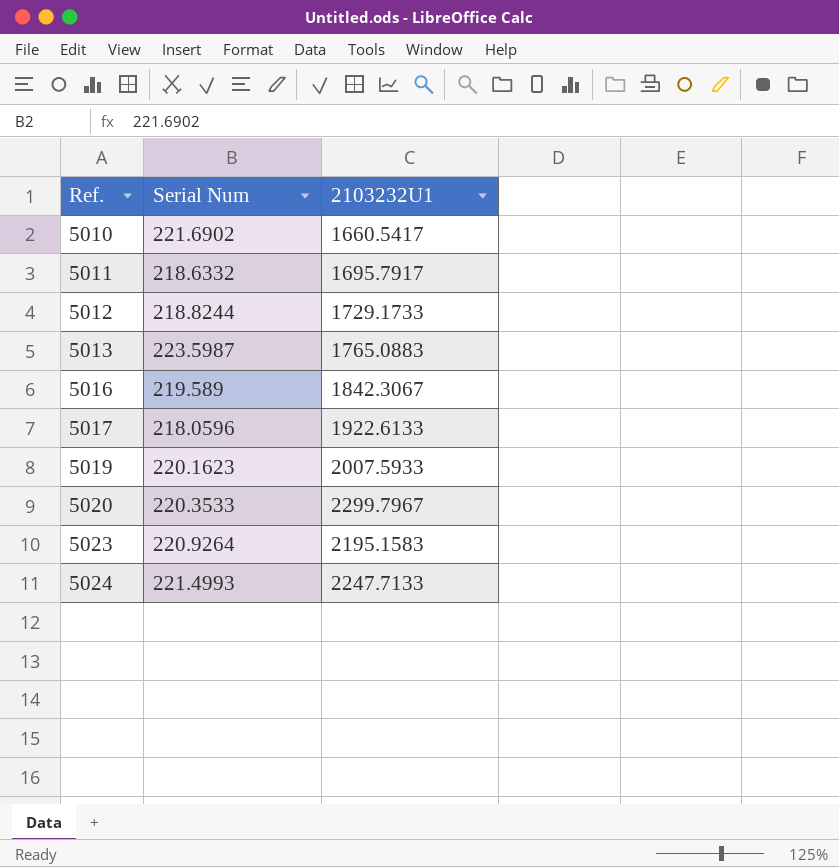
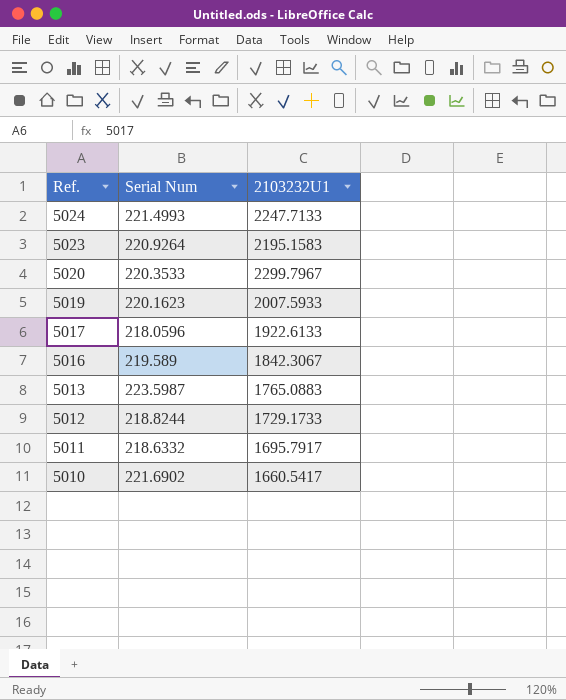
row order: Ref. ascending -> Ref. descending

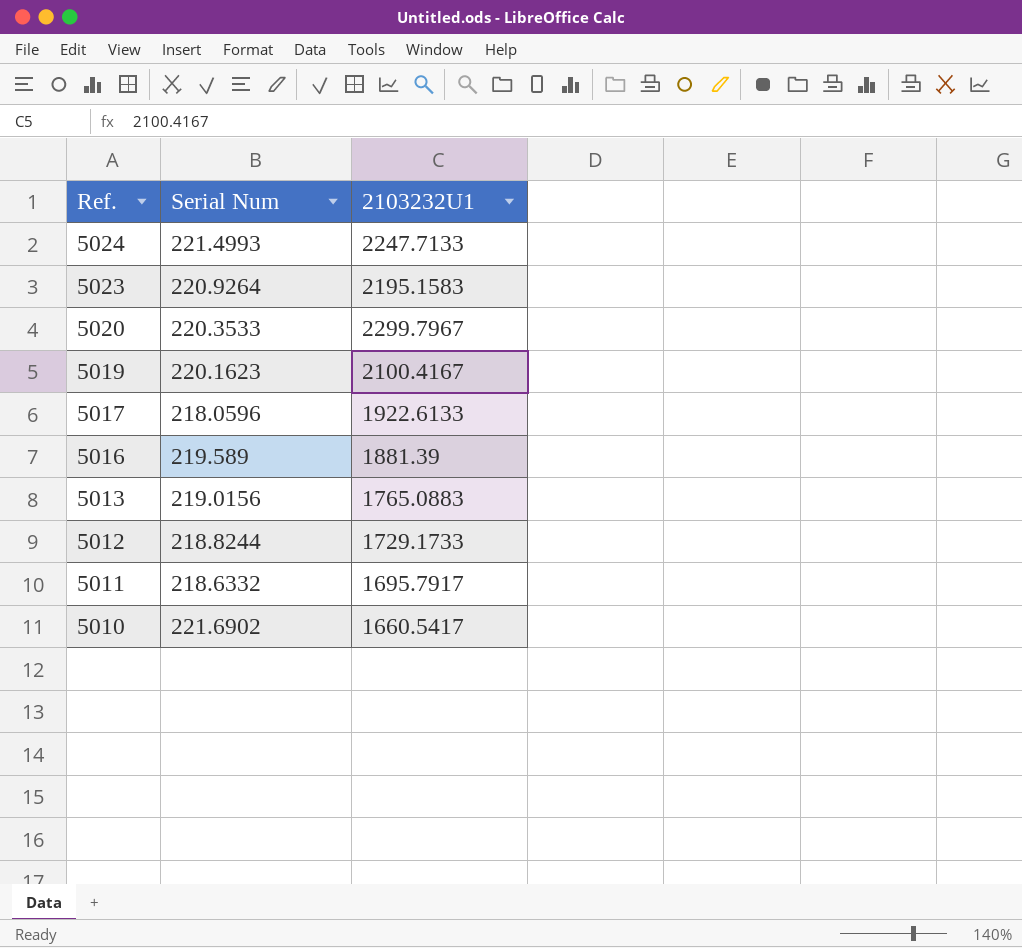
5019 | 2103232U1: 2007.5933 -> 2100.4167
5016 | 2103232U1: 1842.3067 -> 1881.39
5013 | Serial Num: 223.5987 -> 219.0156

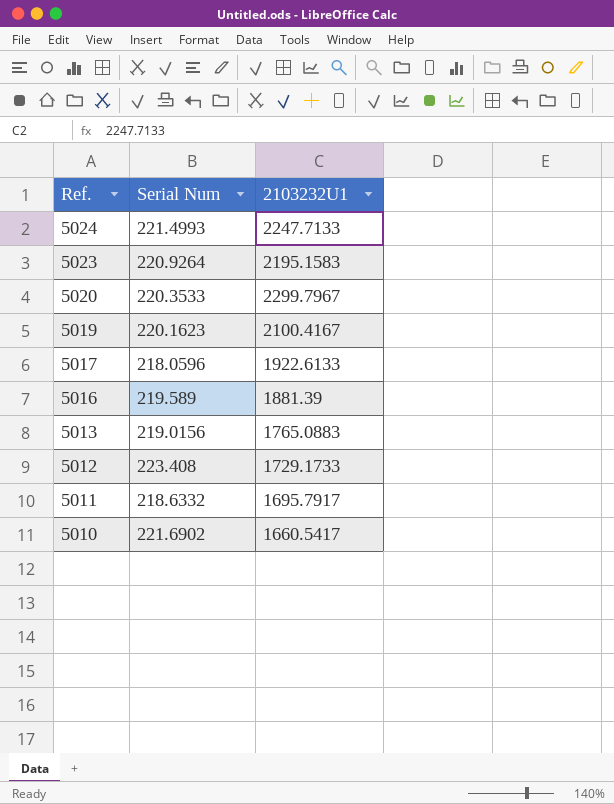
5012 | Serial Num: 218.8244 -> 223.408

